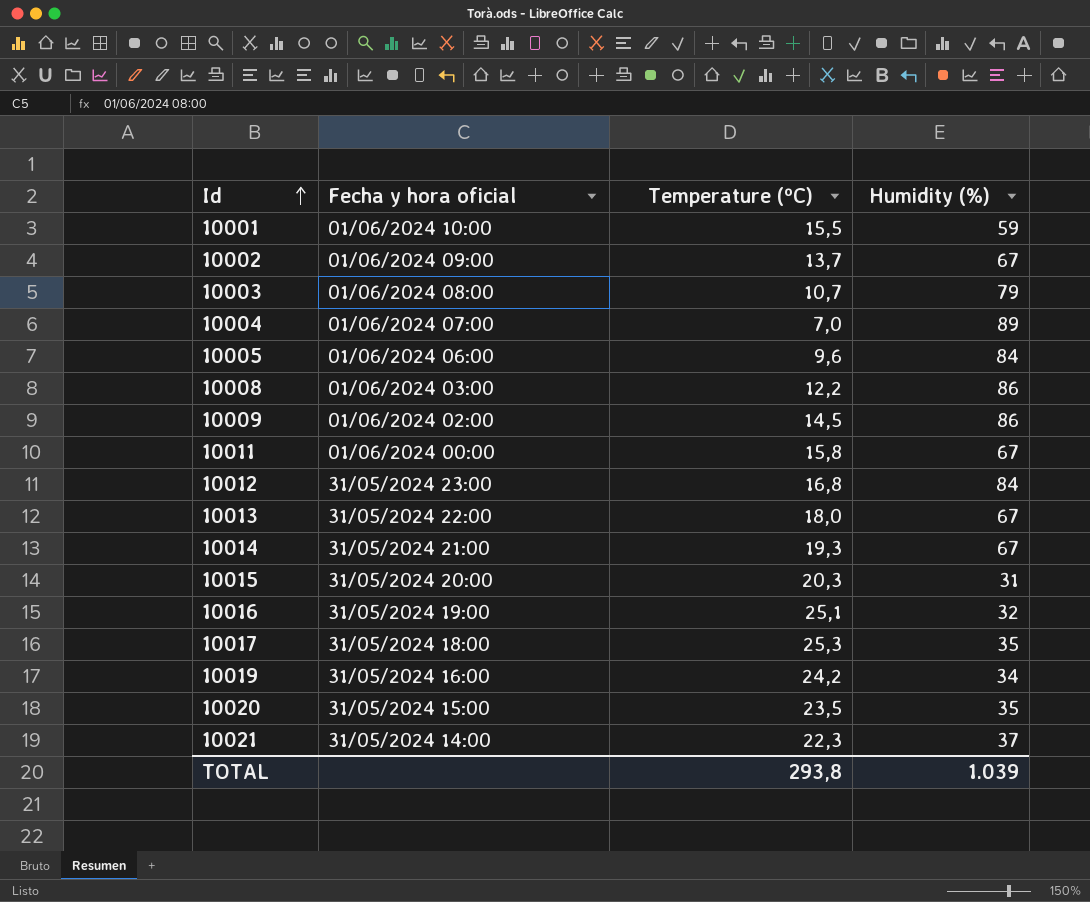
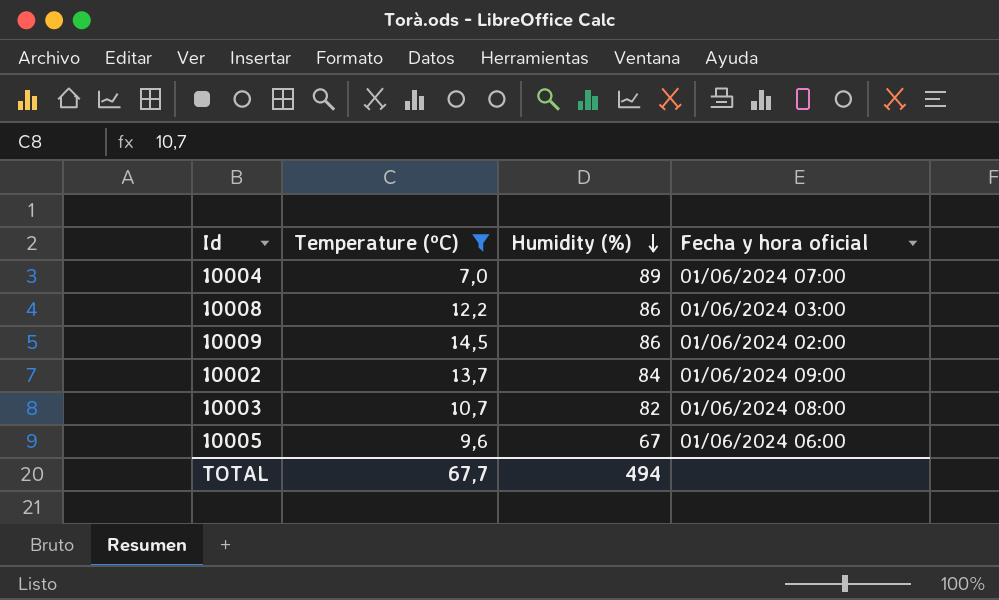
filter: none -> Temperature (ºC) <= 14,5
row order: Id ascending -> Humidity (%) descending
column Fecha y hora oficial | position: 2 -> 4
10002 | Humidity (%): 67 -> 84
10003 | Humidity (%): 79 -> 82
10005 | Humidity (%): 84 -> 67
TOTAL | Temperature (ºC): 293,8 -> 67,7
TOTAL | Humidity (%): 1.039 -> 494

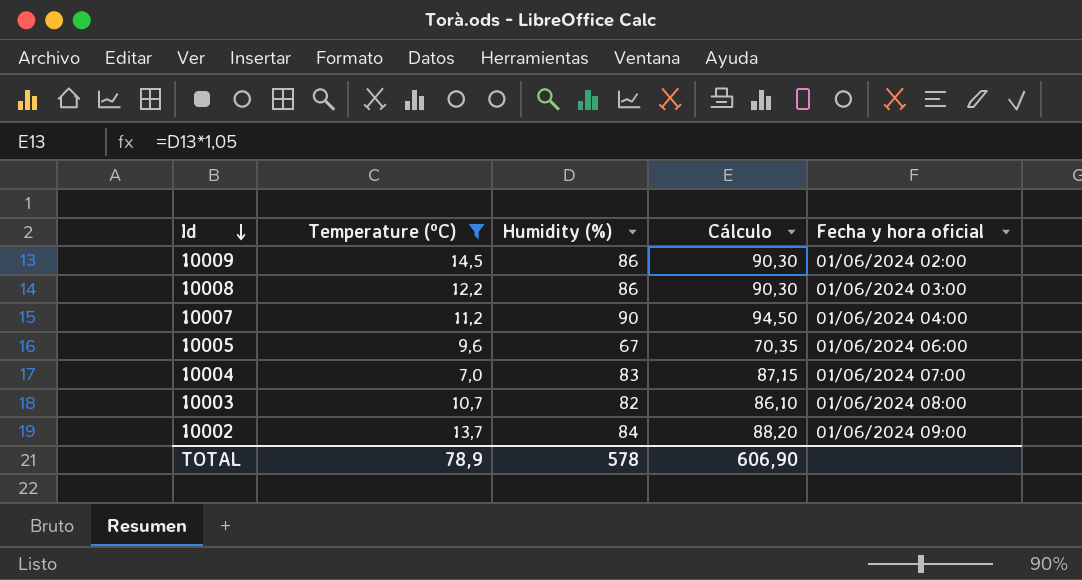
row order: Humidity (%) descending -> Id descending
column Cálculo | formula: none -> [Humidity (%)] * 1,05
row 10007: none -> 11,2 | 90 | 94,50 | 01/06/2024 04:00
10004 | Humidity (%): 89 -> 83
TOTAL | Temperature (ºC): 67,7 -> 78,9
TOTAL | Humidity (%): 494 -> 578

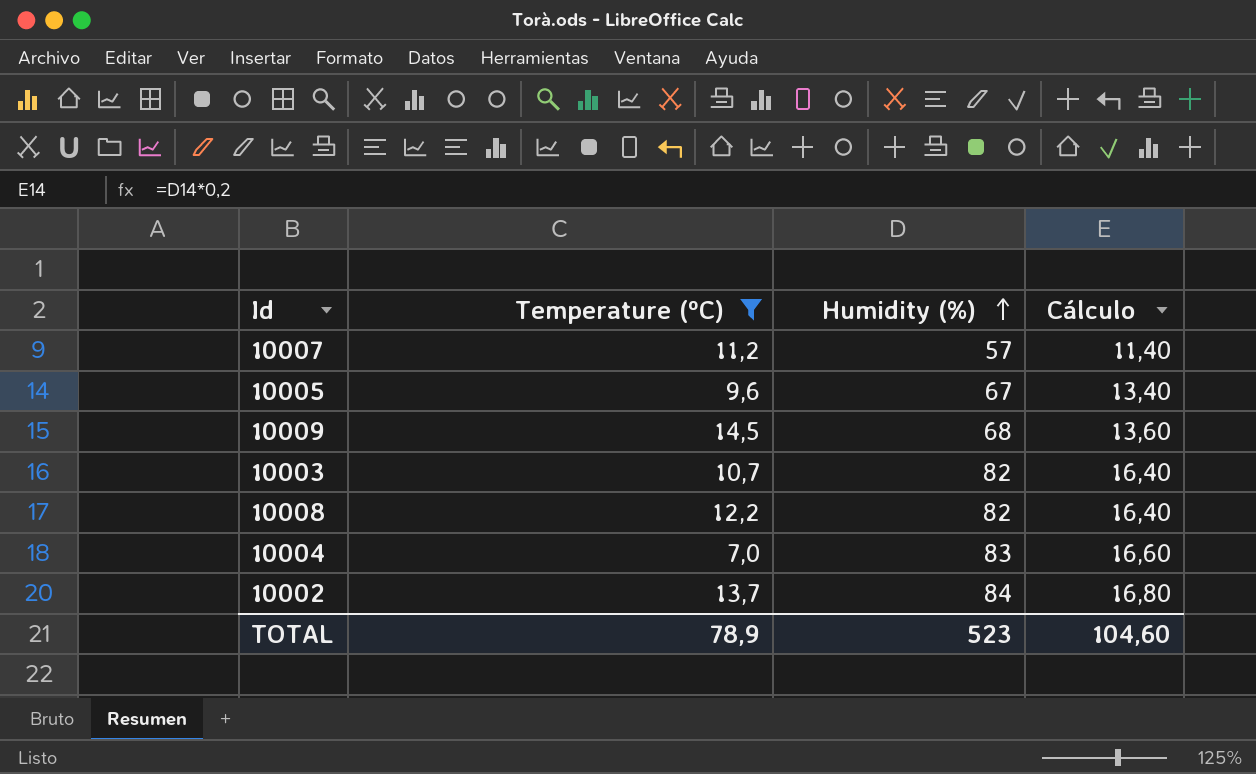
row order: Id descending -> Humidity (%) ascending
column Fecha y hora oficial | position: 5 -> none
column Cálculo | formula: [Humidity (%)] * 1,05 -> [Humidity (%)] * 0,2
10007 | Humidity (%): 90 -> 57
10009 | Humidity (%): 86 -> 68
10008 | Humidity (%): 86 -> 82
TOTAL | Humidity (%): 578 -> 523
TOTAL | Cálculo: 606,90 -> 104,60

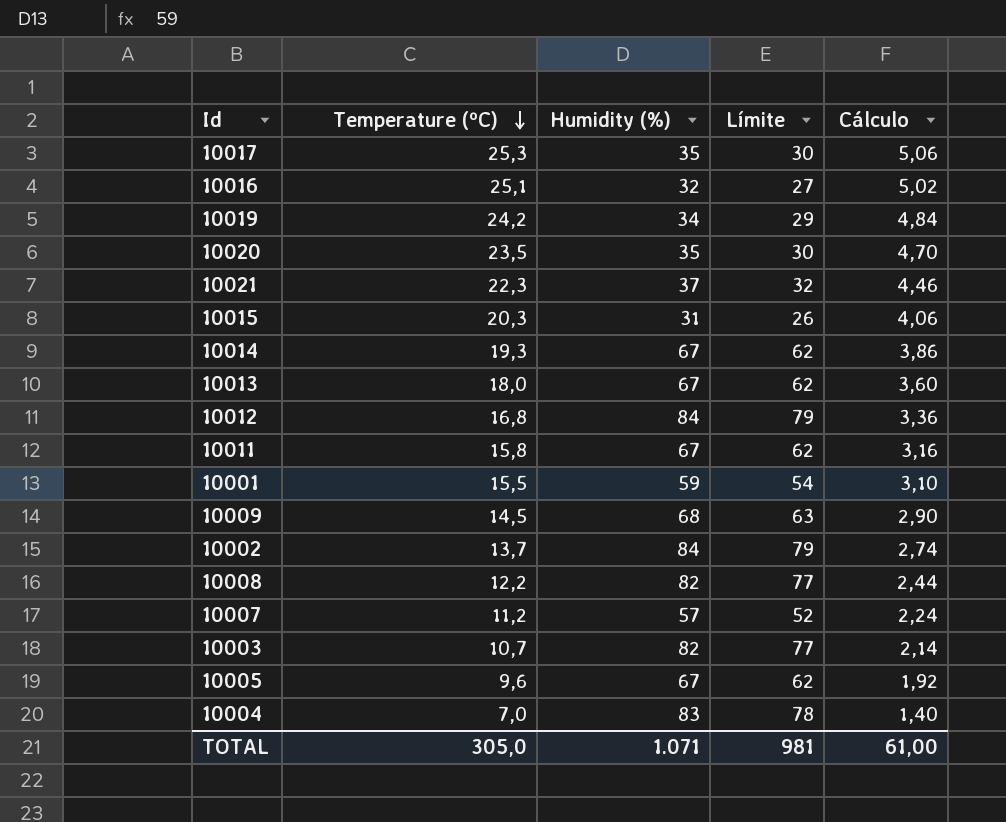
filter: Temperature (ºC) <= 14,5 -> none
row order: Humidity (%) ascending -> Temperature (ºC) descending
column Límite | formula: none -> [Humidity (%)] - 5
column Cálculo | formula: [Humidity (%)] * 0,2 -> [Temperature (ºC)] * 0,2
TOTAL | Temperature (ºC): 78,9 -> 305,0
TOTAL | Humidity (%): 523 -> 1.071
TOTAL | Cálculo: 104,60 -> 61,00

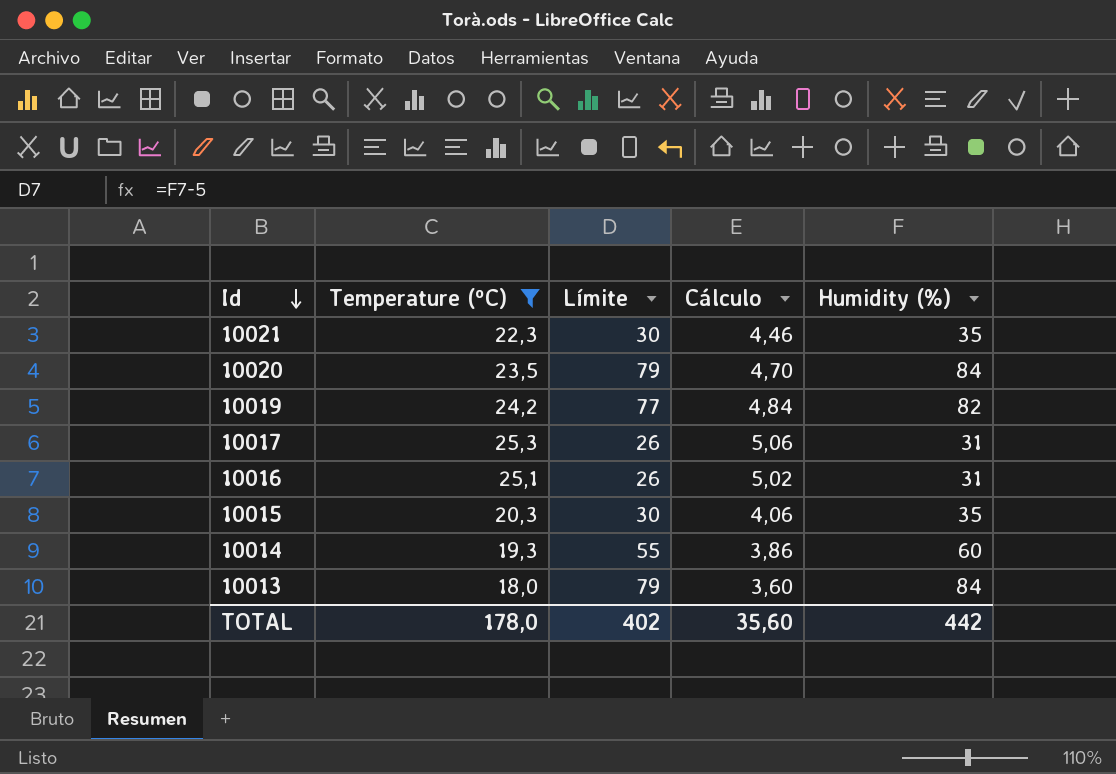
filter: none -> Temperature (ºC) >= 18,0
row order: Temperature (ºC) descending -> Id descending
column Humidity (%) | position: 3 -> 5
10021 | Límite: 32 -> 30
10021 | Humidity (%): 37 -> 35
10020 | Límite: 30 -> 79
10020 | Humidity (%): 35 -> 84
10019 | Límite: 29 -> 77
10019 | Humidity (%): 34 -> 82
10017 | Límite: 30 -> 26
10017 | Humidity (%): 35 -> 31
10016 | Límite: 27 -> 26
10016 | Humidity (%): 32 -> 31
10015 | Límite: 26 -> 30
10015 | Humidity (%): 31 -> 35
10014 | Límite: 62 -> 55
10014 | Humidity (%): 67 -> 60
10013 | Límite: 62 -> 79
10013 | Humidity (%): 67 -> 84
TOTAL | Temperature (ºC): 305,0 -> 178,0
TOTAL | Límite: 981 -> 402
TOTAL | Cálculo: 61,00 -> 35,60
TOTAL | Humidity (%): 1.071 -> 442

